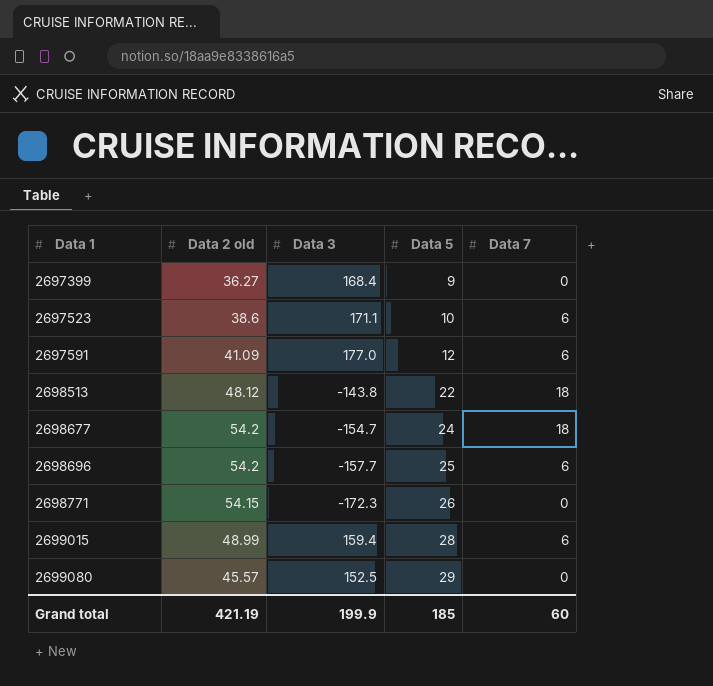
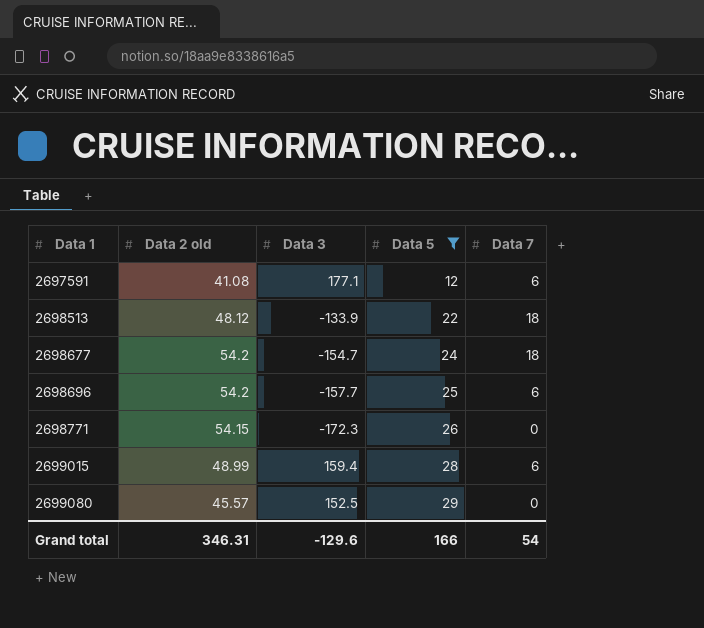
filter: none -> Data 5 >= 12
2697591 | Data 2 old: 41.09 -> 41.08
2697591 | Data 3: 177.0 -> 177.1
2698513 | Data 3: -143.8 -> -133.9
Grand total | Data 2 old: 421.19 -> 346.31
Grand total | Data 3: 199.9 -> -129.6
Grand total | Data 5: 185 -> 166
Grand total | Data 7: 60 -> 54

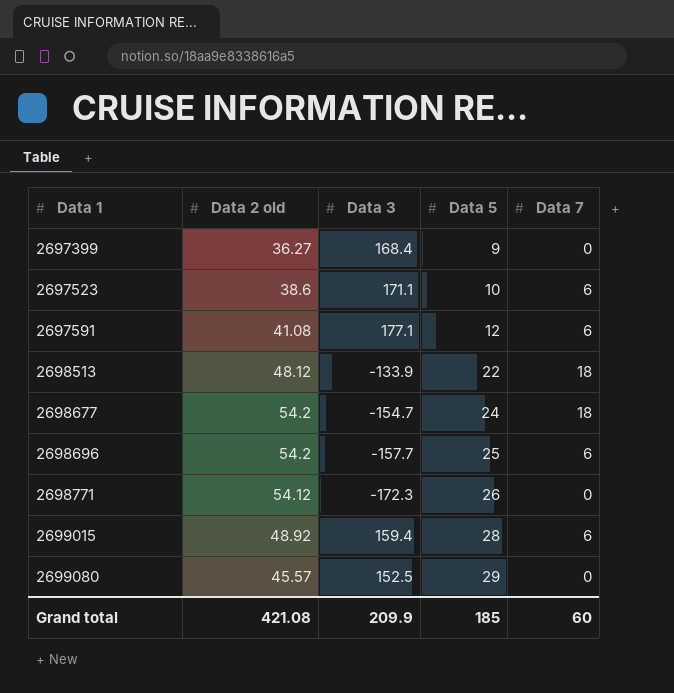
filter: Data 5 >= 12 -> none
2698771 | Data 2 old: 54.15 -> 54.12
2699015 | Data 2 old: 48.99 -> 48.92
Grand total | Data 2 old: 346.31 -> 421.08
Grand total | Data 3: -129.6 -> 209.9
Grand total | Data 5: 166 -> 185
Grand total | Data 7: 54 -> 60

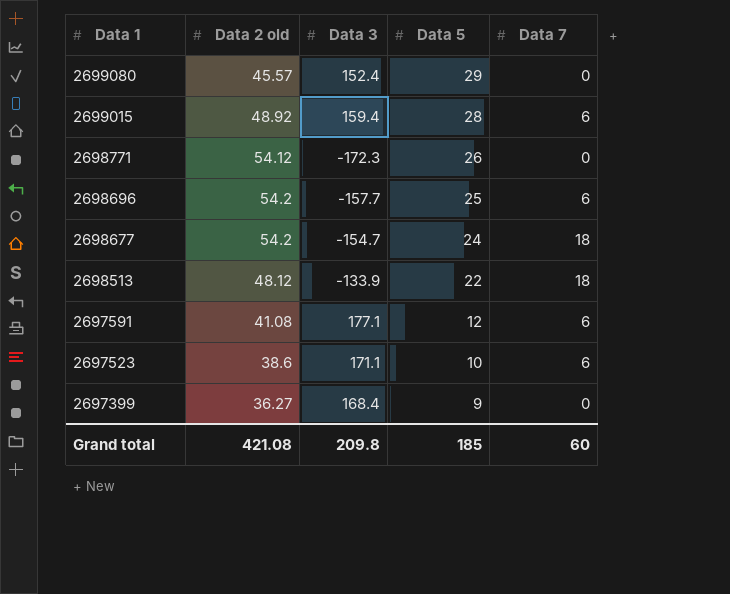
row order: Data 1 ascending -> Data 1 descending
2699080 | Data 3: 152.5 -> 152.4
Grand total | Data 3: 209.9 -> 209.8

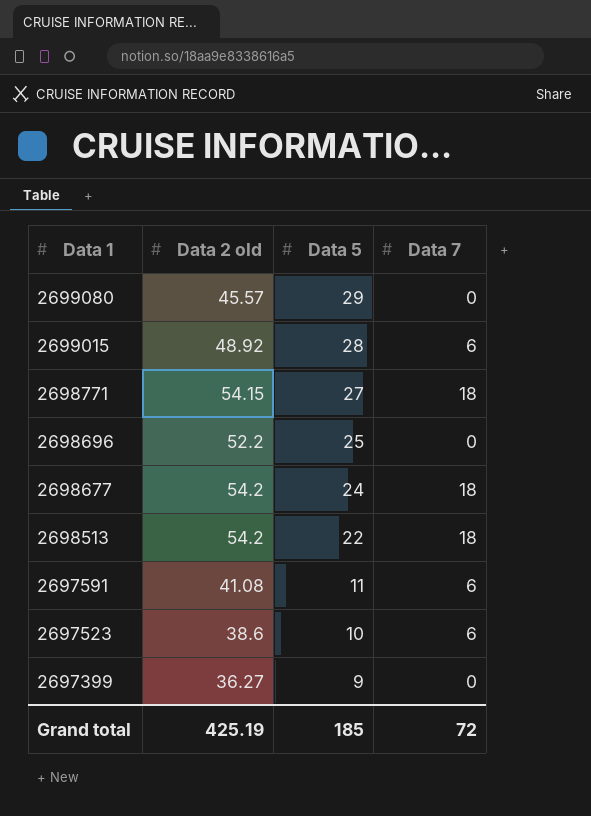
column Data 3 | position: 3 -> none
2698771 | Data 2 old: 54.12 -> 54.15
2698771 | Data 5: 26 -> 27
2698771 | Data 7: 0 -> 18
2698696 | Data 2 old: 54.2 -> 52.2
2698696 | Data 7: 6 -> 0
2698513 | Data 2 old: 48.12 -> 54.2
2697591 | Data 5: 12 -> 11
Grand total | Data 2 old: 421.08 -> 425.19
Grand total | Data 7: 60 -> 72

